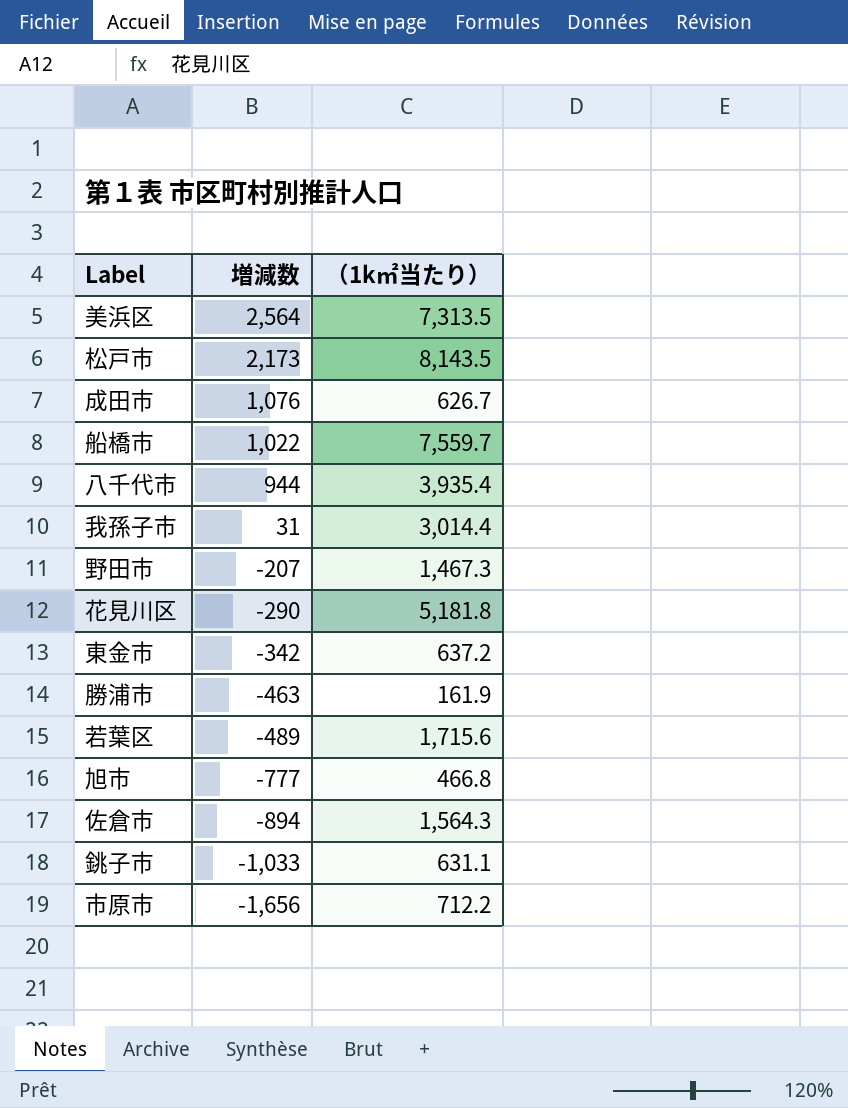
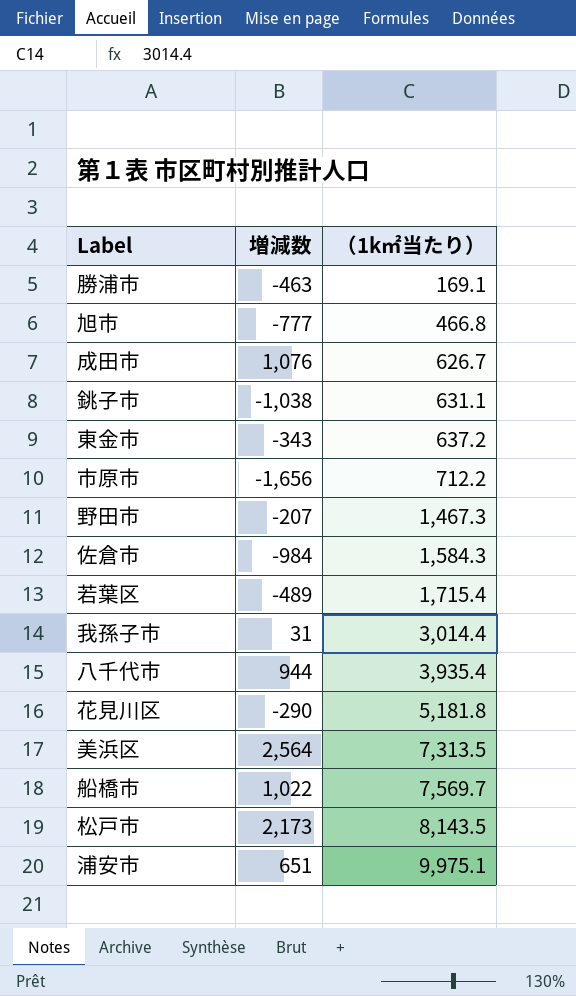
row order: 増減数 descending -> （1k㎡当たり） ascending
勝浦市 | （1k㎡当たり）: 161.9 -> 169.1
銚子市 | 増減数: -1,033 -> -1,038
東金市 | 増減数: -342 -> -343
佐倉市 | 増減数: -894 -> -984
佐倉市 | （1k㎡当たり）: 1,564.3 -> 1,584.3
若葉区 | （1k㎡当たり）: 1,715.6 -> 1,715.4
船橋市 | （1k㎡当たり）: 7,559.7 -> 7,569.7
row 浦安市: none -> 651 | 9,975.1

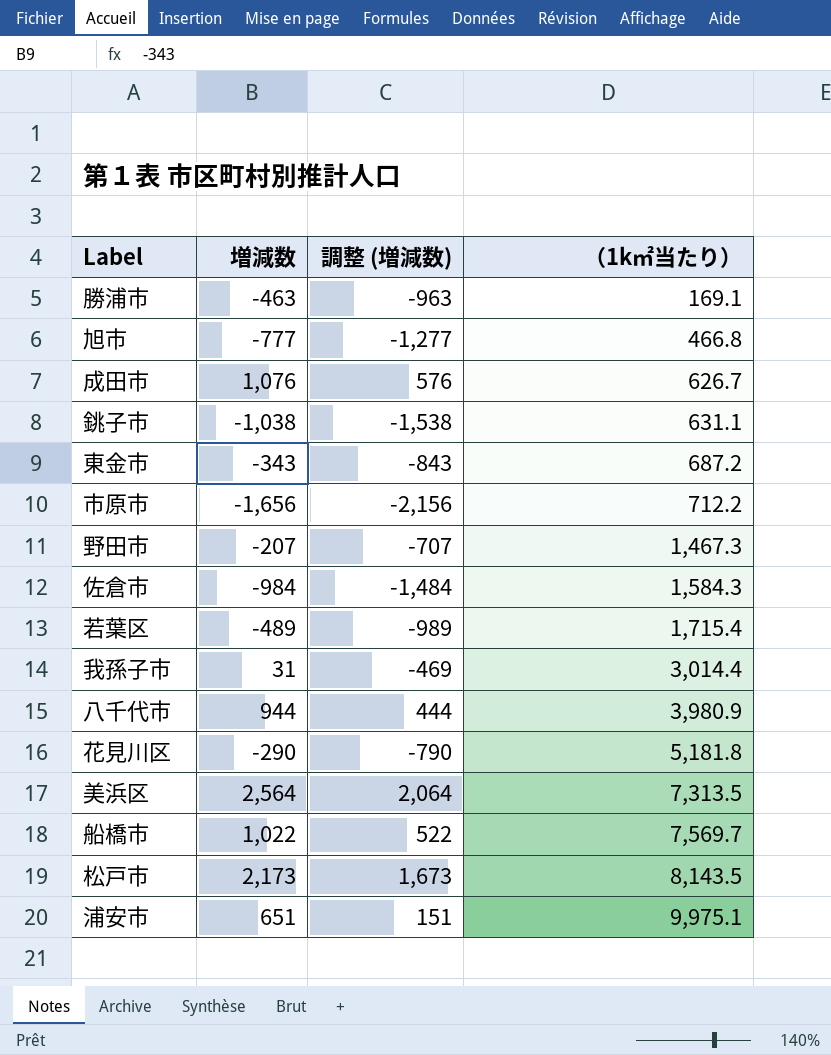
column 調整 (増減数) | formula: none -> [増減数] - 500
東金市 | （1k㎡当たり）: 637.2 -> 687.2
八千代市 | （1k㎡当たり）: 3,935.4 -> 3,980.9

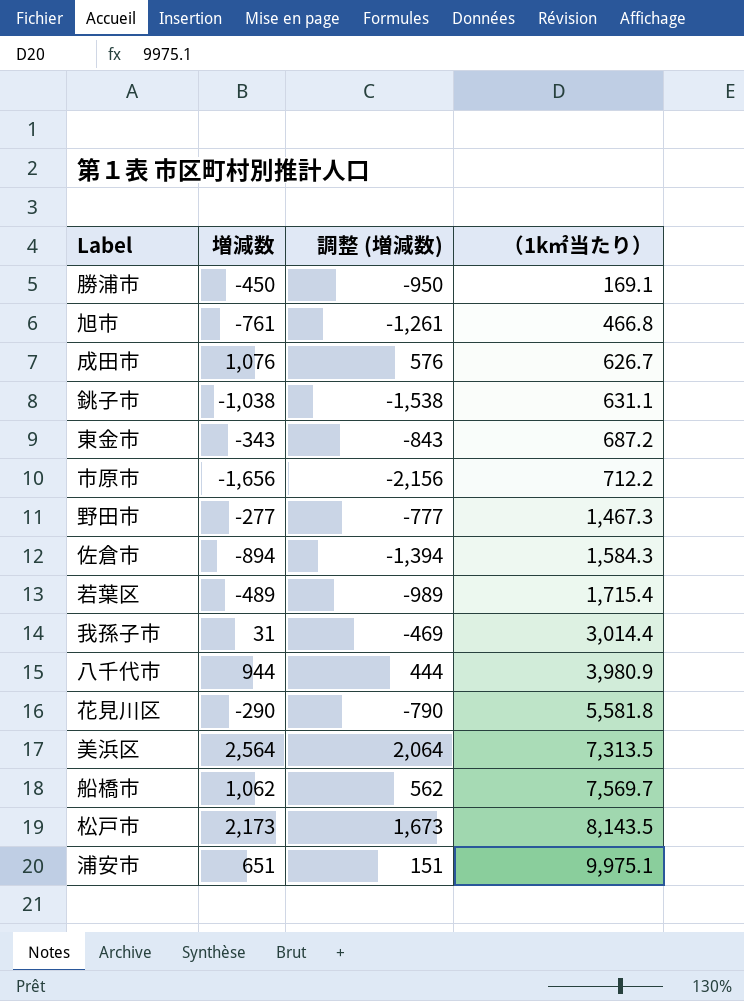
勝浦市 | 増減数: -463 -> -450
勝浦市 | 調整 (増減数): -963 -> -950
旭市 | 増減数: -777 -> -761
旭市 | 調整 (増減数): -1,277 -> -1,261
野田市 | 増減数: -207 -> -277
野田市 | 調整 (増減数): -707 -> -777
佐倉市 | 増減数: -984 -> -894
佐倉市 | 調整 (増減数): -1,484 -> -1,394
花見川区 | （1k㎡当たり）: 5,181.8 -> 5,581.8
船橋市 | 増減数: 1,022 -> 1,062
船橋市 | 調整 (増減数): 522 -> 562

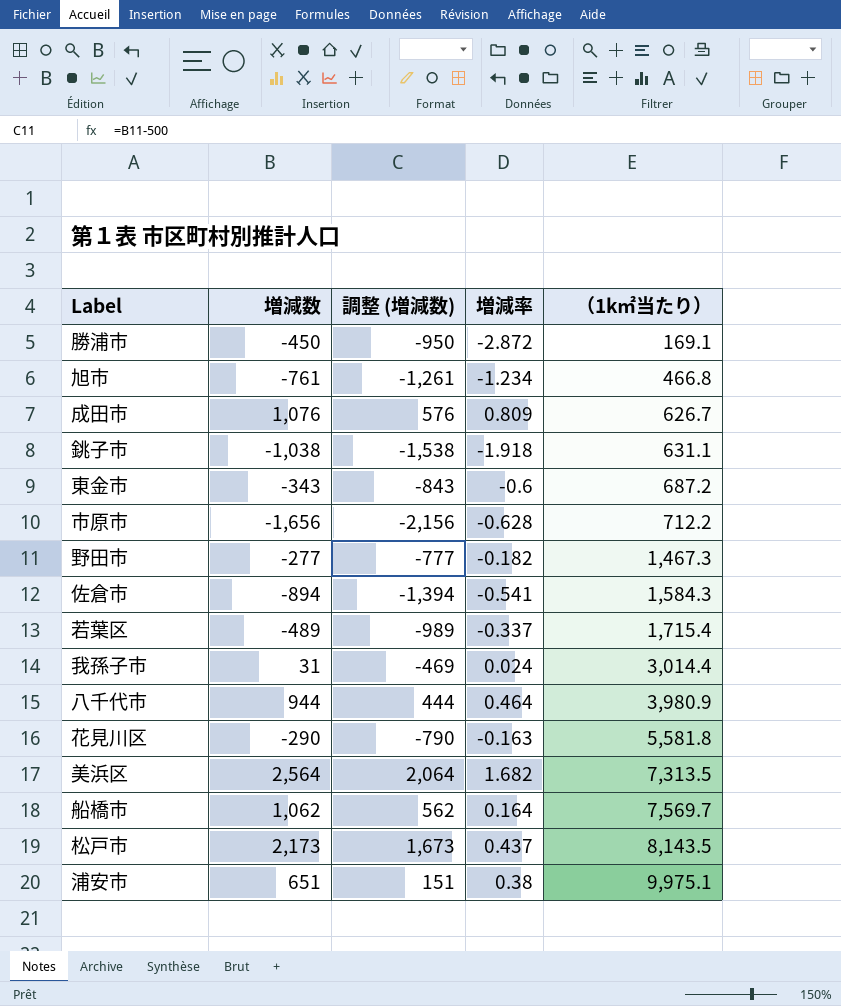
column 増減率 | position: none -> 4

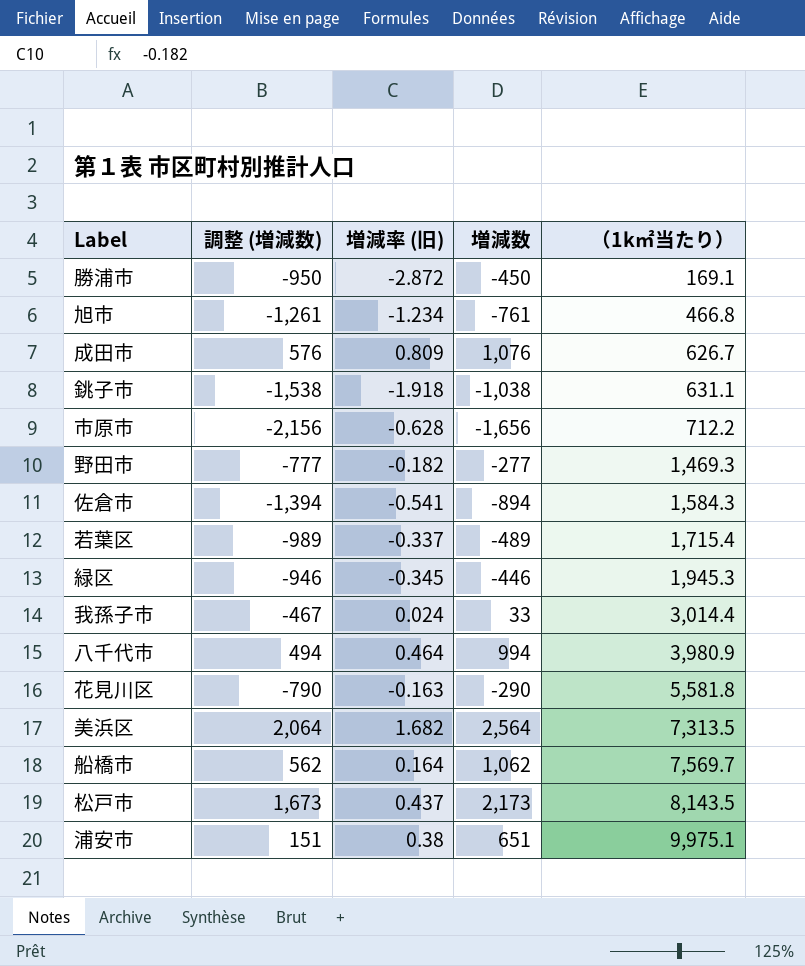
column name: 増減率 -> 増減率 (旧)
column 増減数 | position: 2 -> 4
row 東金市: -343 | -843 | -0.6 | 687.2 -> none
野田市 | （1k㎡当たり）: 1,467.3 -> 1,469.3
row 緑区: none -> -946 | -0.345 | -446 | 1,945.3
我孫子市 | 調整 (増減数): -469 -> -467
我孫子市 | 増減数: 31 -> 33
八千代市 | 調整 (増減数): 444 -> 494
八千代市 | 増減数: 944 -> 994

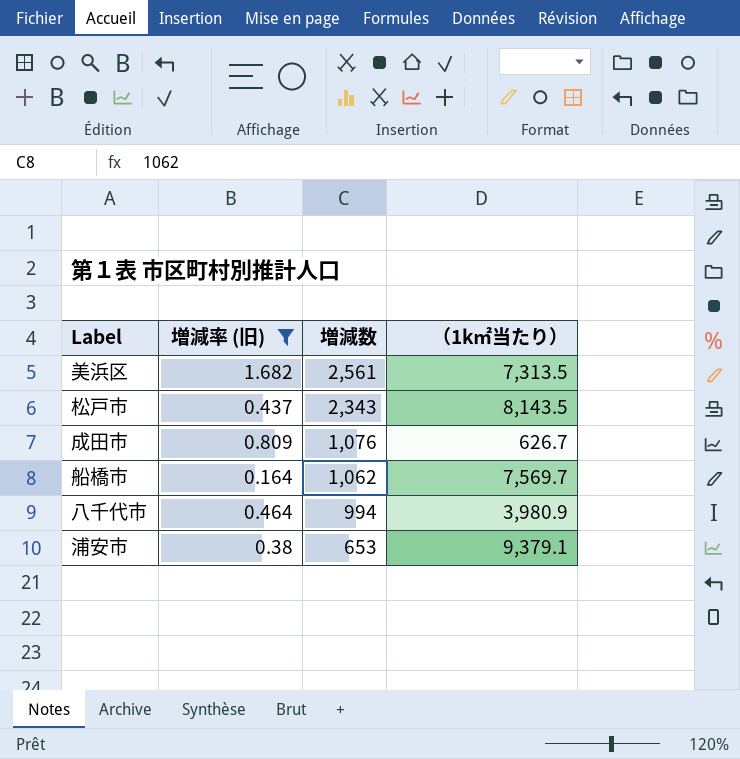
filter: none -> 増減率 (旧) >= 0.164
row order: （1k㎡当たり） ascending -> 増減数 descending
column 調整 (増減数) | formula: [増減数] - 500 -> none
美浜区 | 増減数: 2,564 -> 2,561
松戸市 | 増減数: 2,173 -> 2,343
浦安市 | 増減数: 651 -> 653
浦安市 | （1k㎡当たり）: 9,975.1 -> 9,379.1

